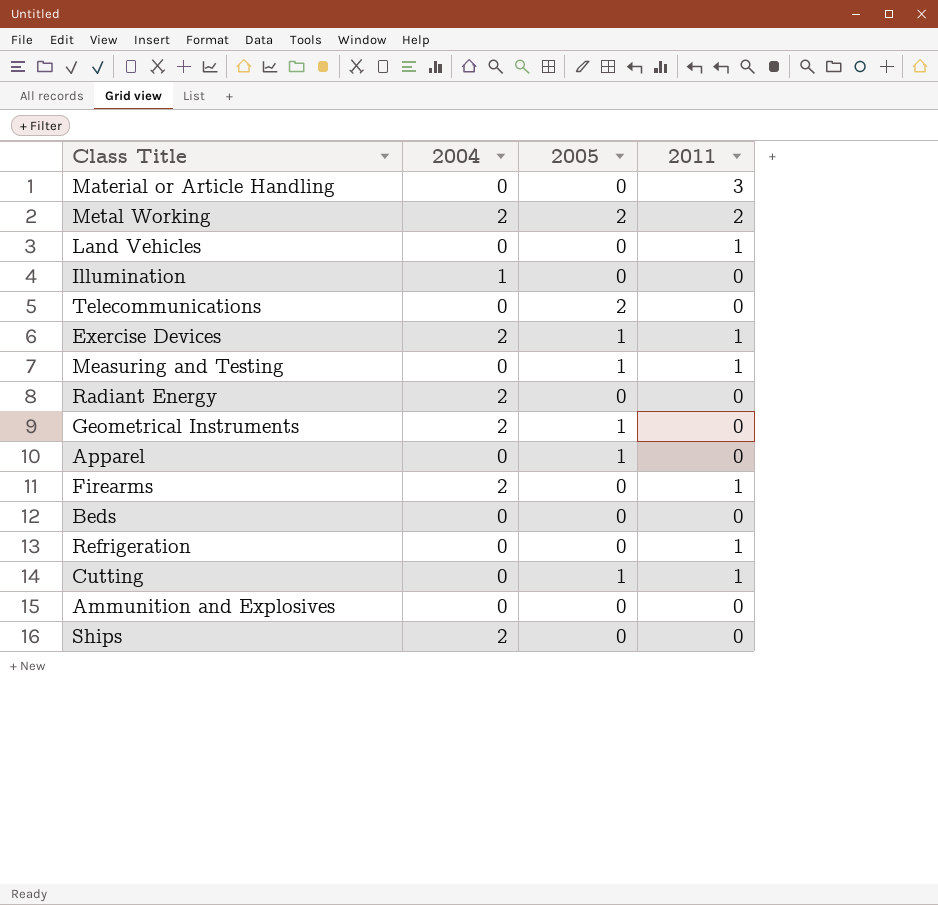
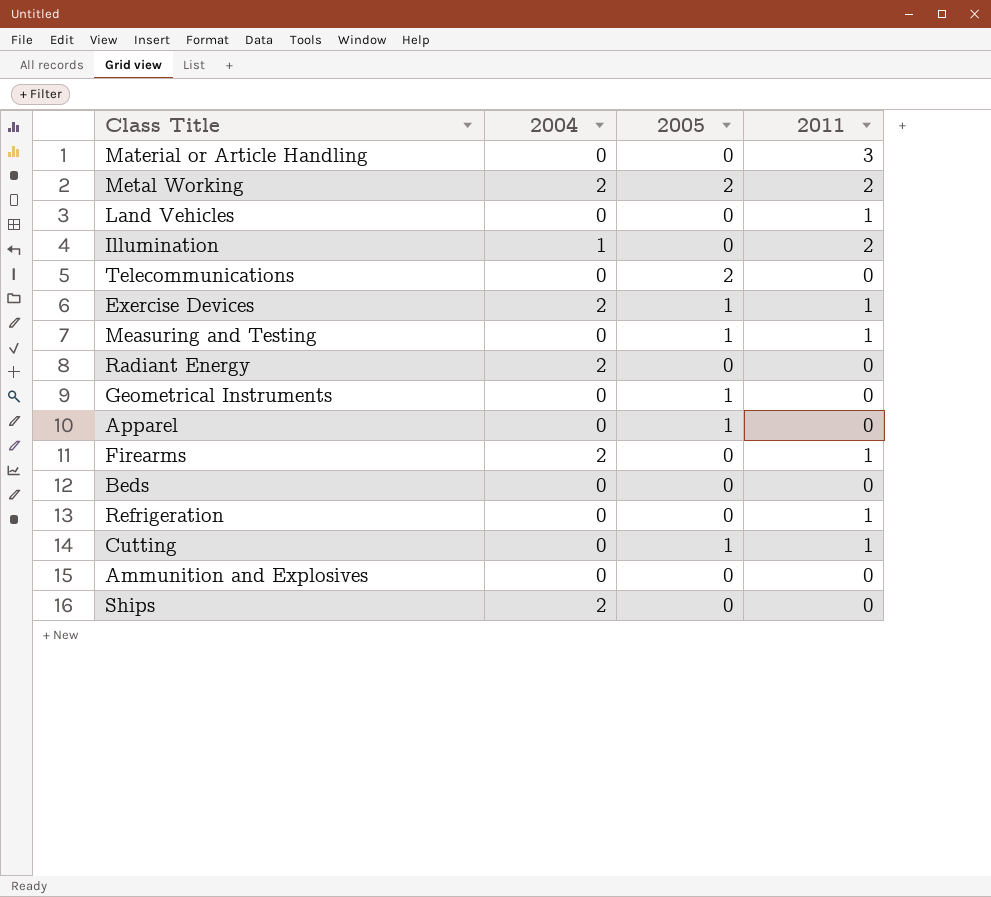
Illumination | 2011: 0 -> 2
Geometrical Instruments | 2004: 2 -> 0

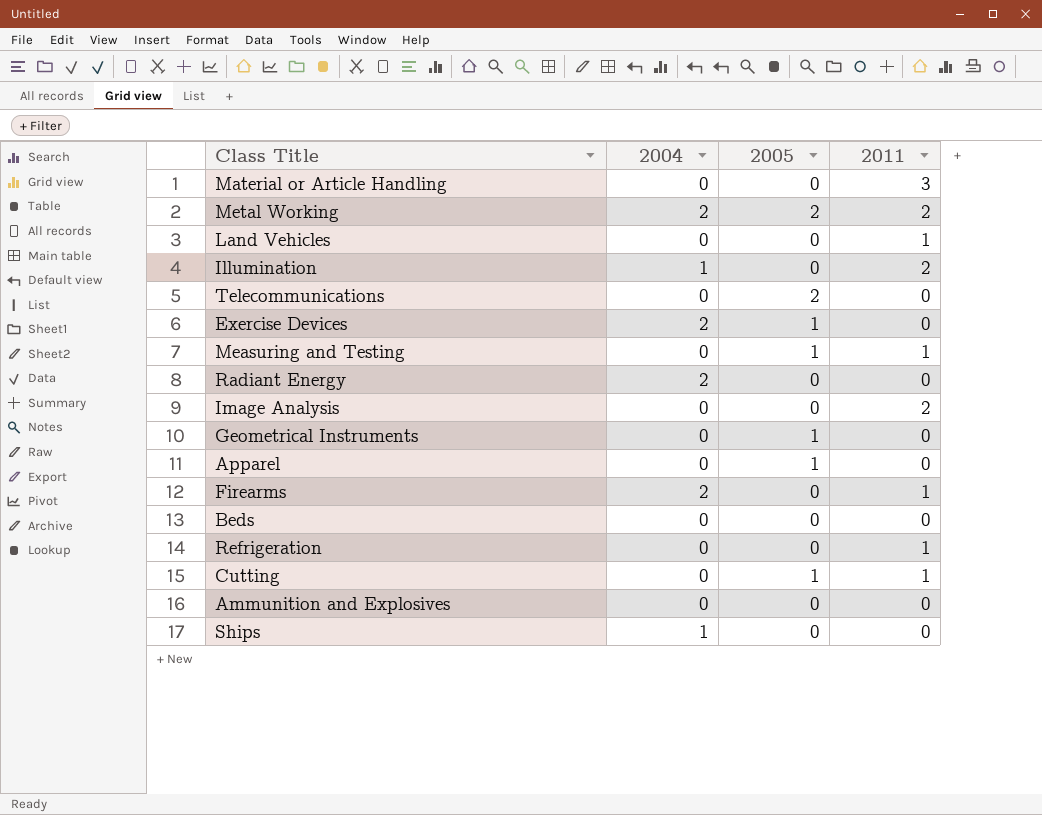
Exercise Devices | 2011: 1 -> 0
row Image Analysis: none -> 0 | 0 | 2
Ships | 2004: 2 -> 1

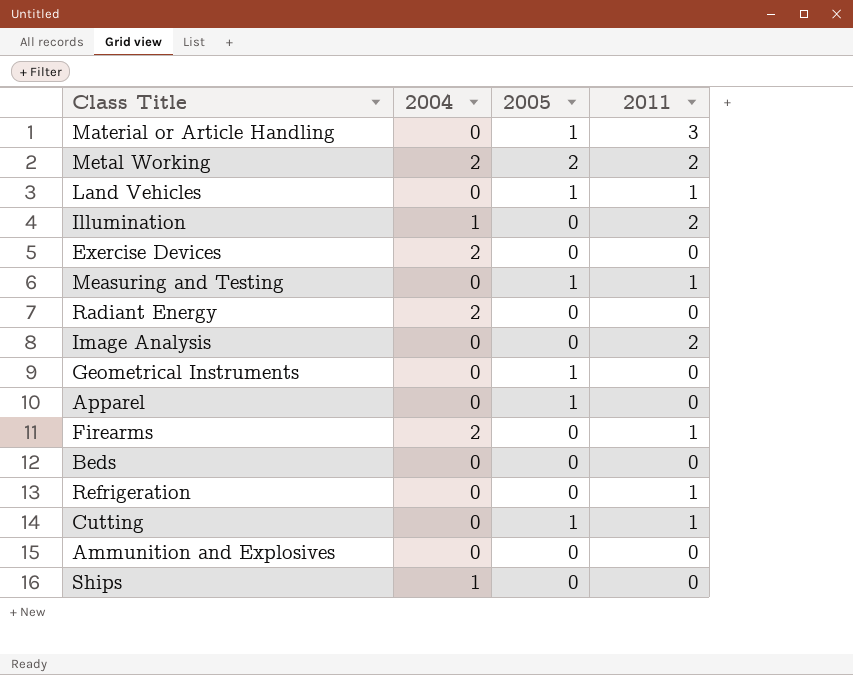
row Telecommunications: 0 | 2 | 0 -> none
Material or Article Handling | 2005: 0 -> 1
Land Vehicles | 2005: 0 -> 1
Exercise Devices | 2005: 1 -> 0

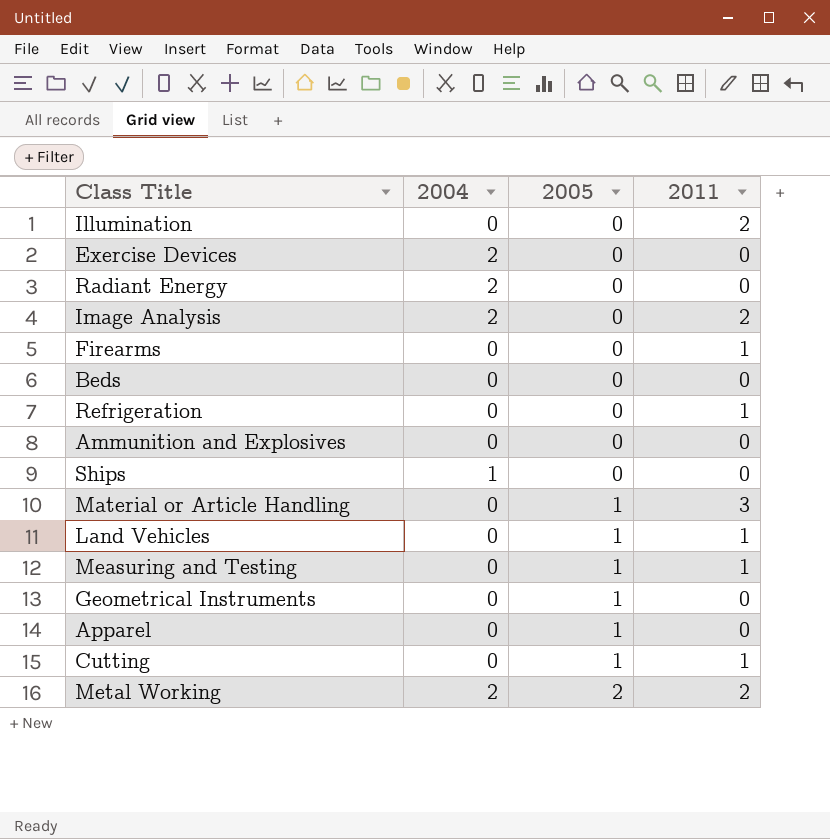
row order: none -> 2005 ascending
Illumination | 2004: 1 -> 0
Image Analysis | 2004: 0 -> 2
Firearms | 2004: 2 -> 0

